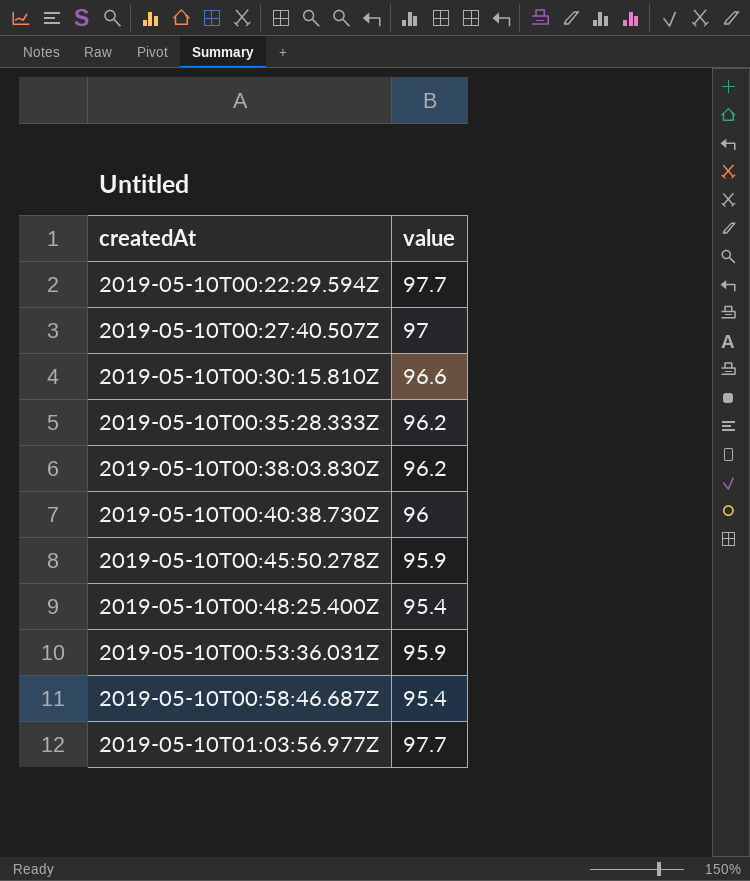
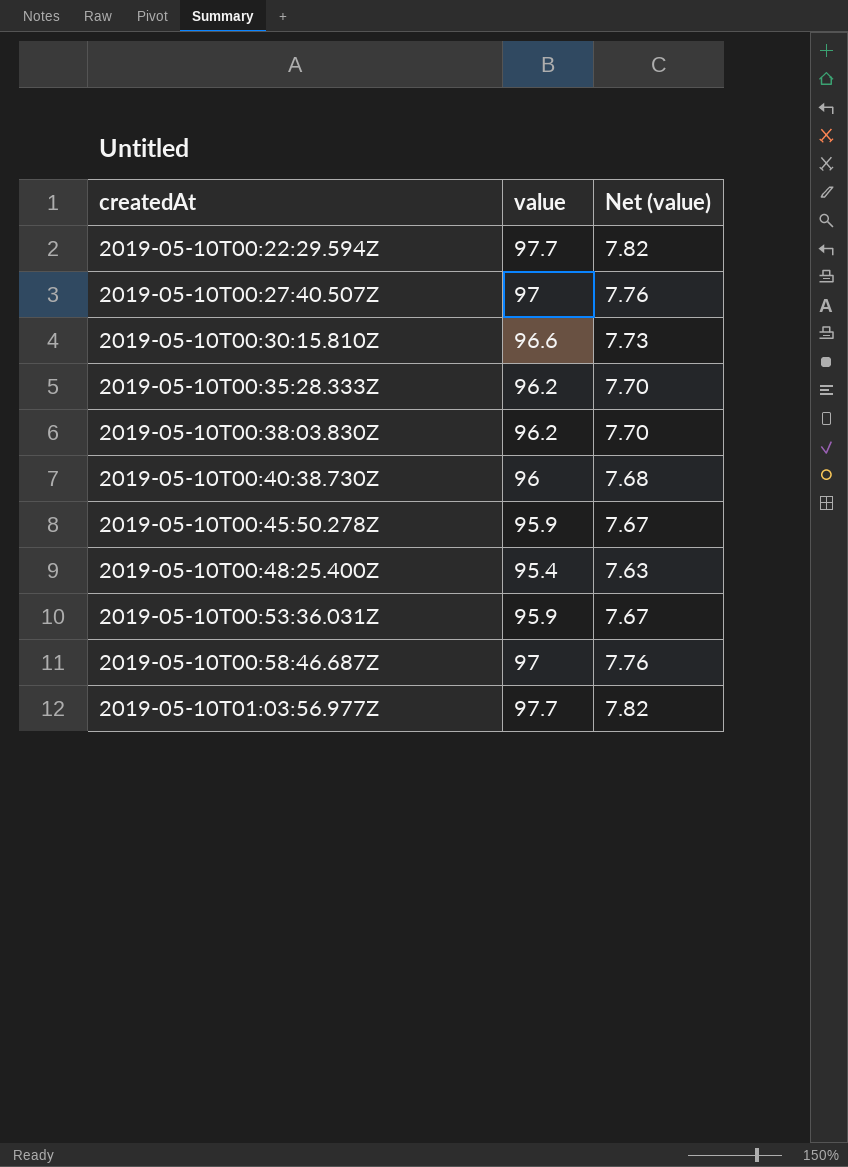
column Net (value) | formula: none -> [value] * 0.08
2019-05-10T00:58:46.687Z | value: 95.4 -> 97

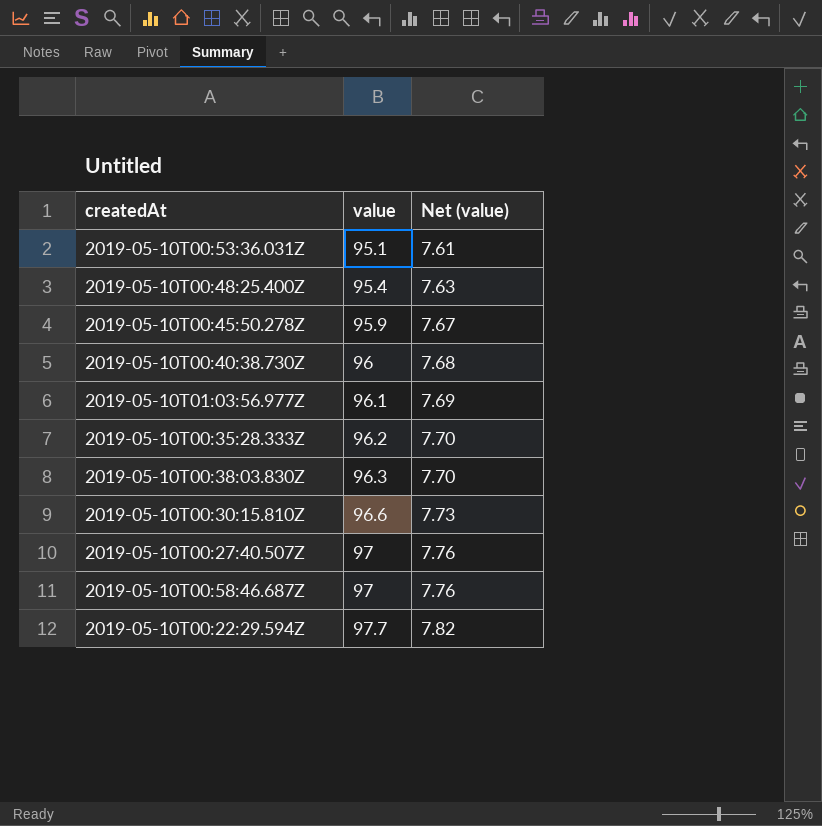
row order: createdAt ascending -> value ascending
2019-05-10T00:53:36.031Z | value: 95.9 -> 95.1
2019-05-10T00:53:36.031Z | Net (value): 7.67 -> 7.61
2019-05-10T01:03:56.977Z | value: 97.7 -> 96.1
2019-05-10T01:03:56.977Z | Net (value): 7.82 -> 7.69
2019-05-10T00:38:03.830Z | value: 96.2 -> 96.3

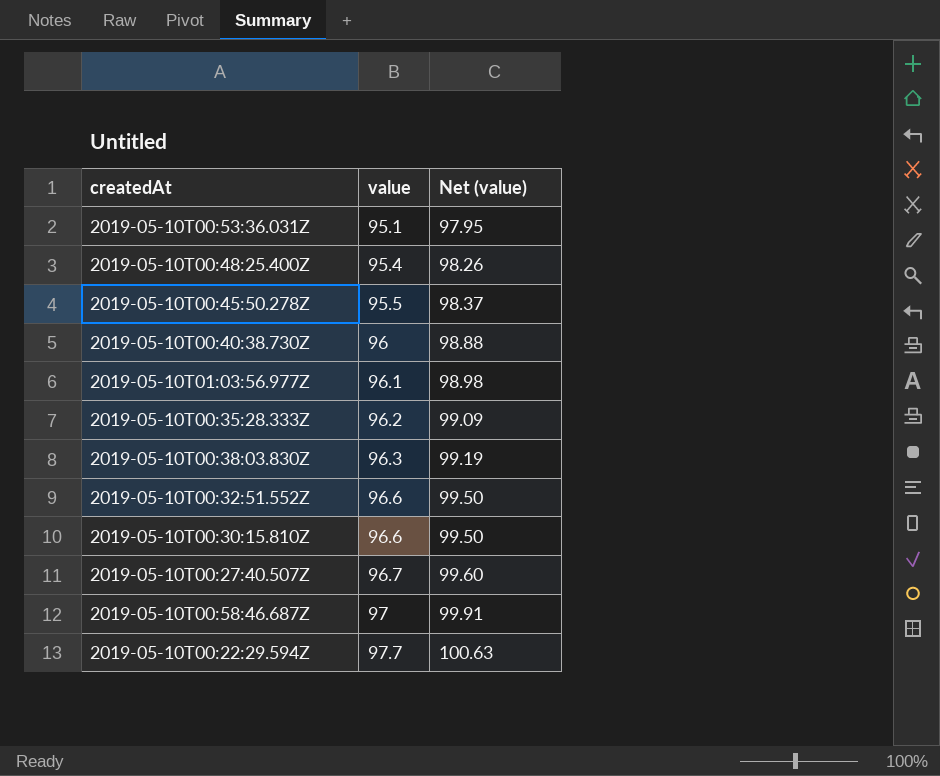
column Net (value) | formula: [value] * 0.08 -> [value] * 1.03
2019-05-10T00:45:50.278Z | value: 95.9 -> 95.5
row 2019-05-10T00:32:51.552Z: none -> 96.6 | 99.50
2019-05-10T00:27:40.507Z | value: 97 -> 96.7

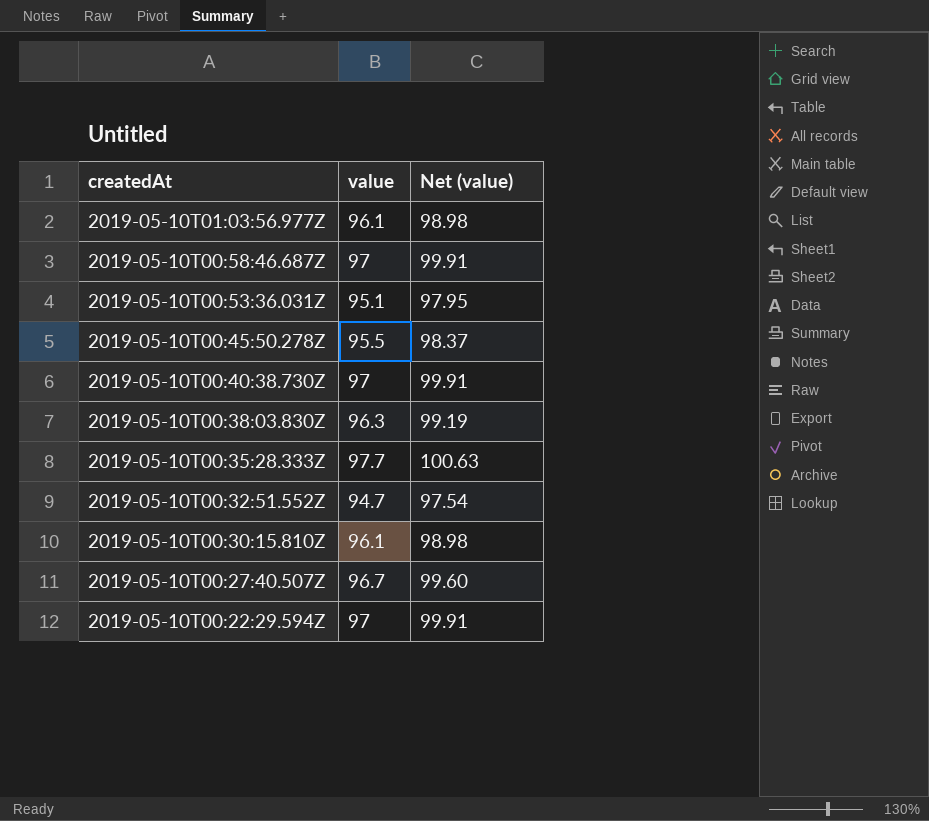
row order: value ascending -> createdAt descending
row 2019-05-10T00:48:25.400Z: 95.4 | 98.26 -> none
2019-05-10T00:40:38.730Z | value: 96 -> 97
2019-05-10T00:40:38.730Z | Net (value): 98.88 -> 99.91
2019-05-10T00:35:28.333Z | value: 96.2 -> 97.7
2019-05-10T00:35:28.333Z | Net (value): 99.09 -> 100.63
2019-05-10T00:32:51.552Z | value: 96.6 -> 94.7
2019-05-10T00:32:51.552Z | Net (value): 99.50 -> 97.54
2019-05-10T00:30:15.810Z | value: 96.6 -> 96.1
2019-05-10T00:30:15.810Z | Net (value): 99.50 -> 98.98
2019-05-10T00:22:29.594Z | value: 97.7 -> 97
2019-05-10T00:22:29.594Z | Net (value): 100.63 -> 99.91

